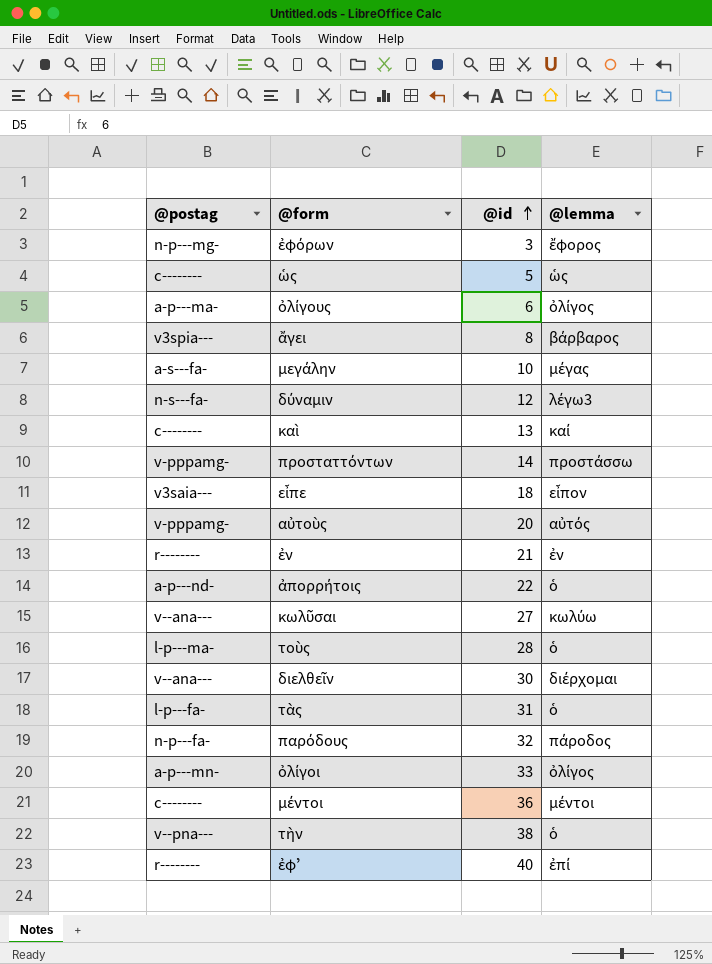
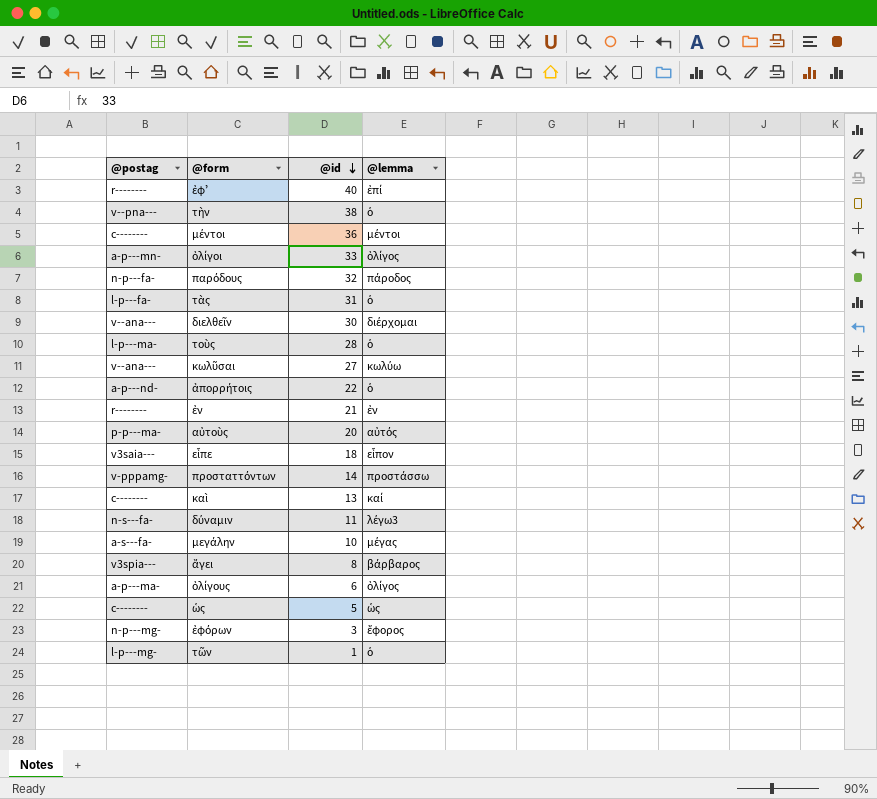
row order: @id ascending -> @id descending
αὐτοὺς | @postag: v-pppamg- -> p-p---ma-
δύναμιν | @id: 12 -> 11
row τῶν: none -> l-p---mg- | 1 | ὁ

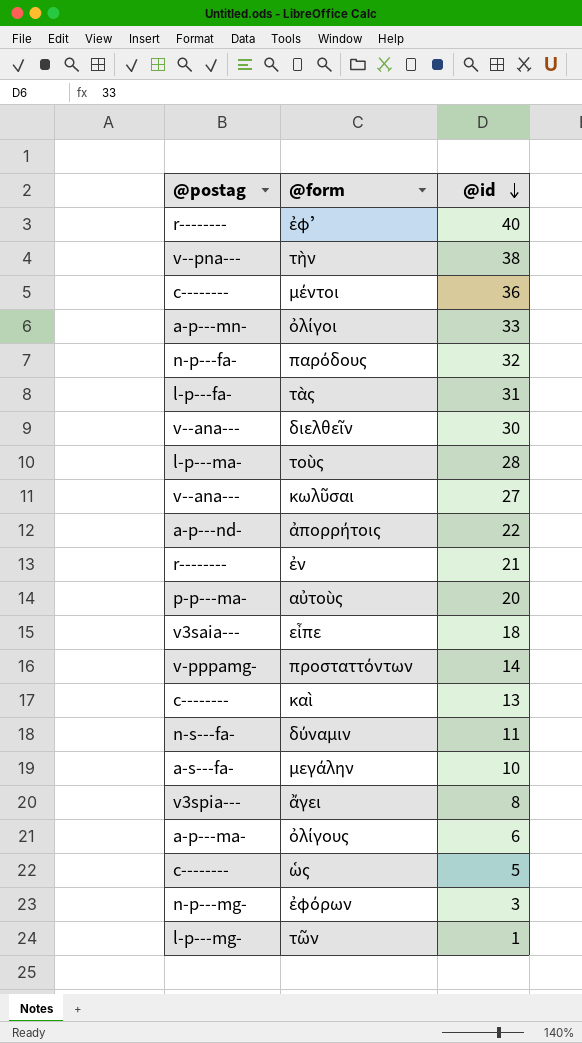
column @lemma | position: 4 -> none

